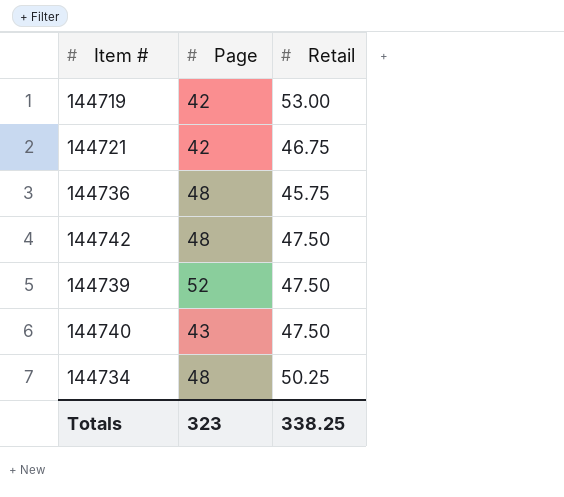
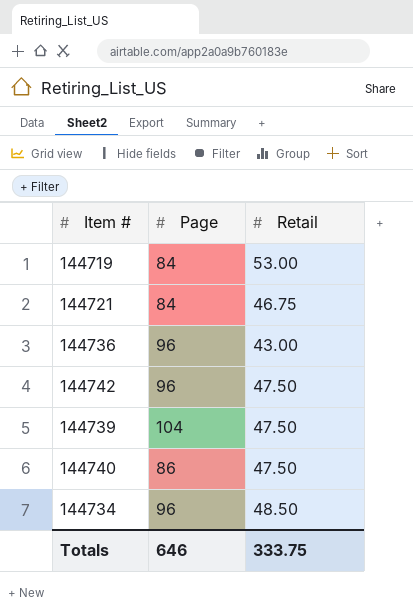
144719 | Page: 42 -> 84
144721 | Page: 42 -> 84
144736 | Page: 48 -> 96
144736 | Retail: 45.75 -> 43.00
144742 | Page: 48 -> 96
144739 | Page: 52 -> 104
144740 | Page: 43 -> 86
144734 | Page: 48 -> 96
144734 | Retail: 50.25 -> 48.50
Totals | Page: 323 -> 646
Totals | Retail: 338.25 -> 333.75

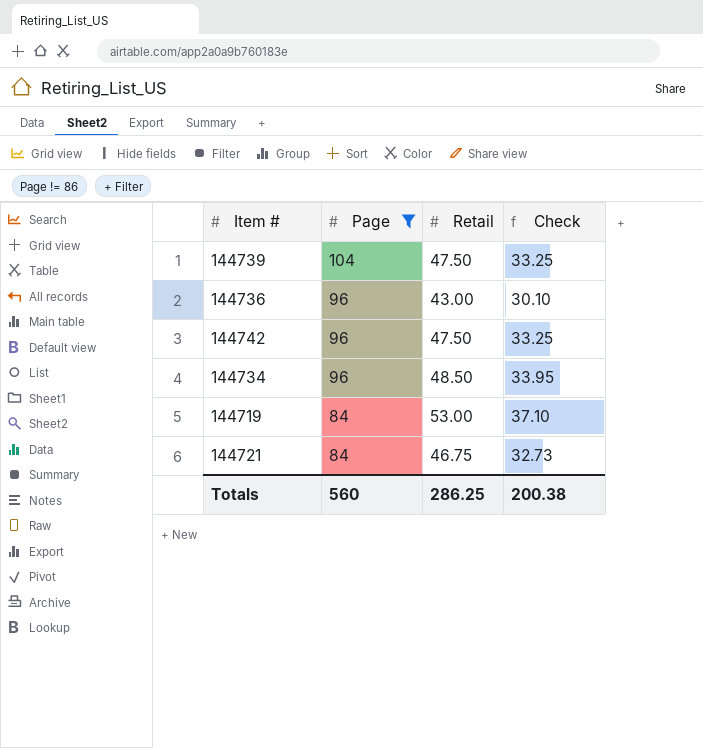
filter: none -> Page != 86
row order: none -> Page descending
column Check | formula: none -> [Retail] * 0.7
Totals | Page: 646 -> 560
Totals | Retail: 333.75 -> 286.25

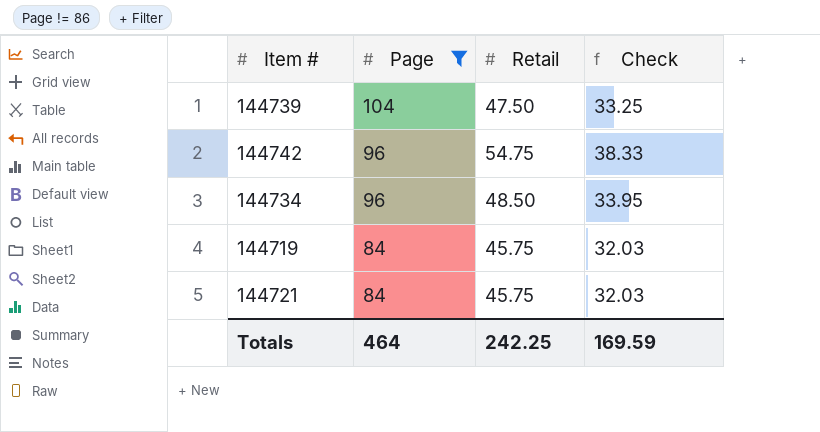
row 144736: 96 | 43.00 | 30.10 -> none
144742 | Retail: 47.50 -> 54.75
144742 | Check: 33.25 -> 38.33
144719 | Retail: 53.00 -> 45.75
144719 | Check: 37.10 -> 32.03
144721 | Retail: 46.75 -> 45.75
144721 | Check: 32.73 -> 32.03
Totals | Page: 560 -> 464
Totals | Retail: 286.25 -> 242.25
Totals | Check: 200.38 -> 169.59

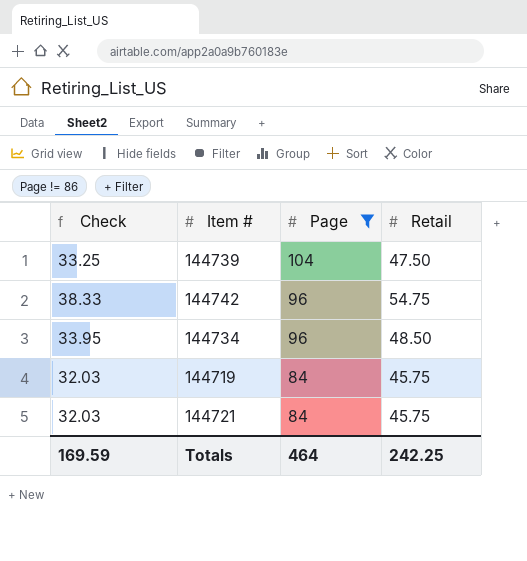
column Check | position: 4 -> 1

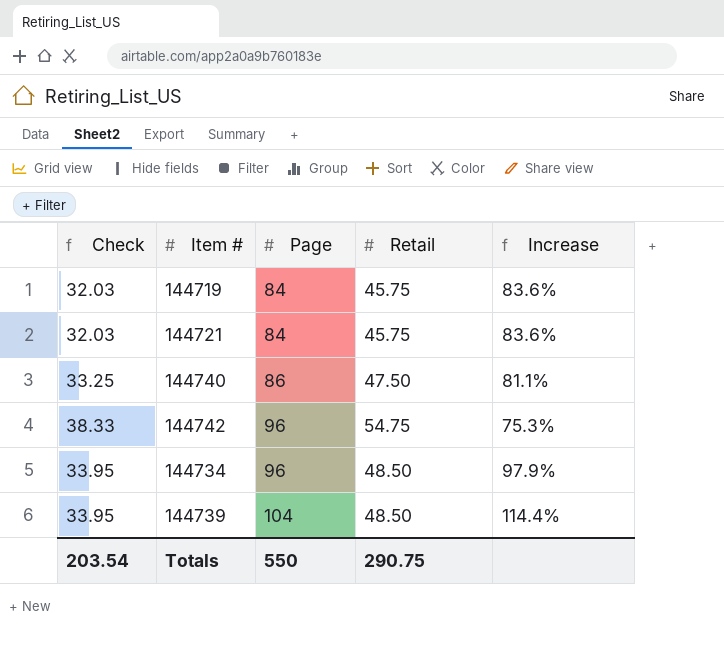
filter: Page != 86 -> none
row order: Page descending -> Page ascending
column Increase | formula: none -> ([Page] - [Retail]) / [Retail]
144739 | Check: 33.25 -> 33.95
144739 | Retail: 47.50 -> 48.50
Totals | Check: 169.59 -> 203.54
Totals | Page: 464 -> 550
Totals | Retail: 242.25 -> 290.75

